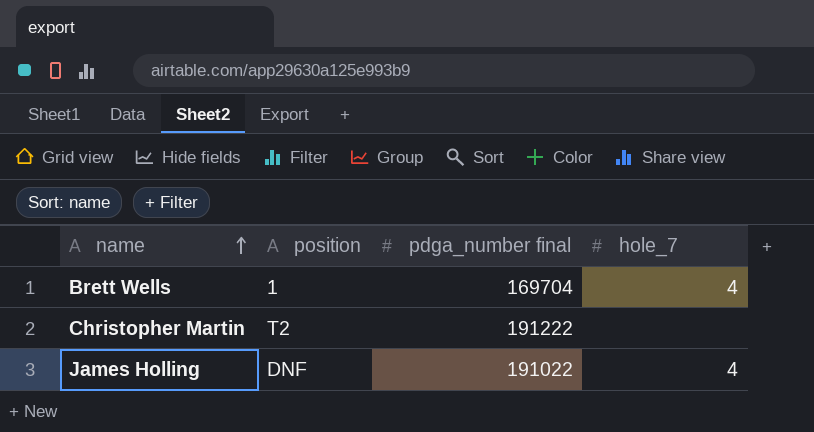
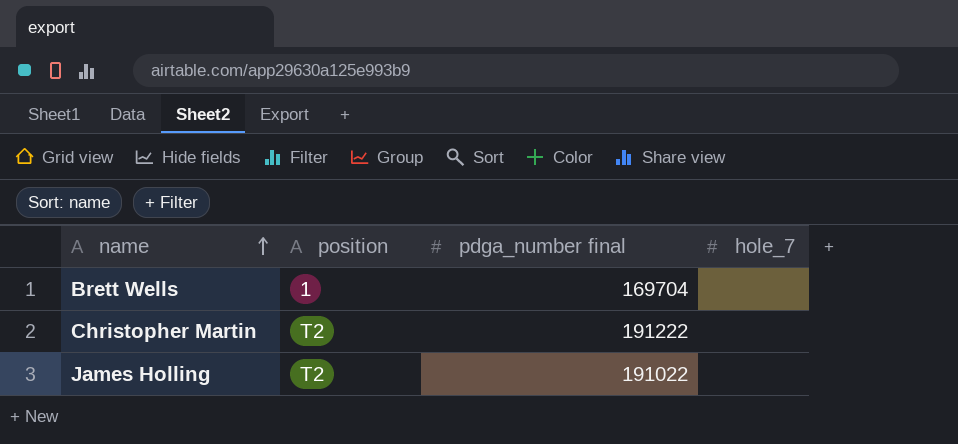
Brett Wells | hole_7: 4 -> none
James Holling | position: DNF -> T2
James Holling | hole_7: 4 -> none

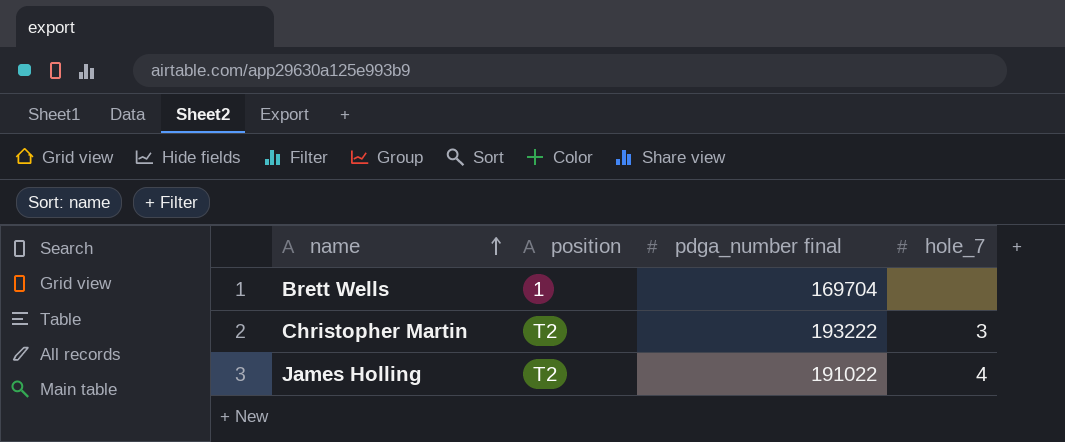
Christopher Martin | pdga_number final: 191222 -> 193222
Christopher Martin | hole_7: none -> 3
James Holling | hole_7: none -> 4

